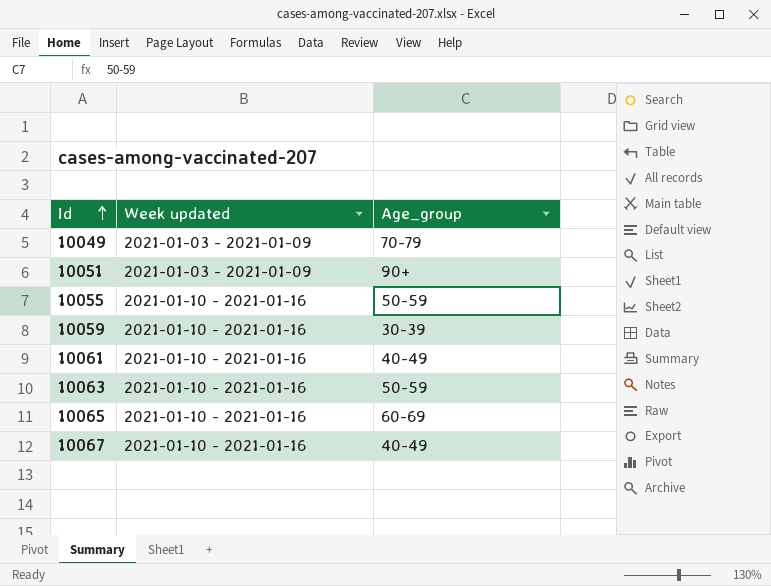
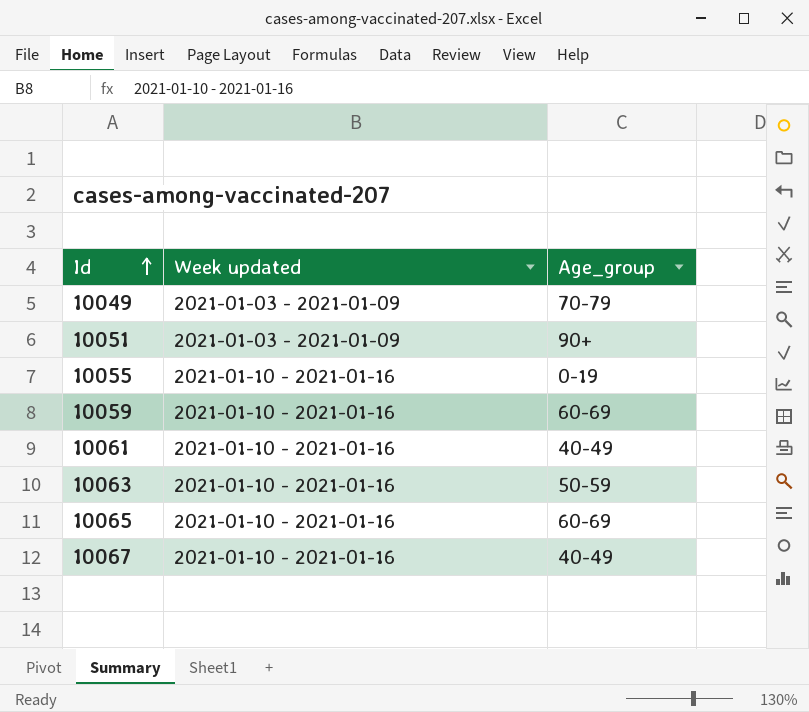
10055 | Age_group: 50-59 -> 0-19
10059 | Age_group: 30-39 -> 60-69

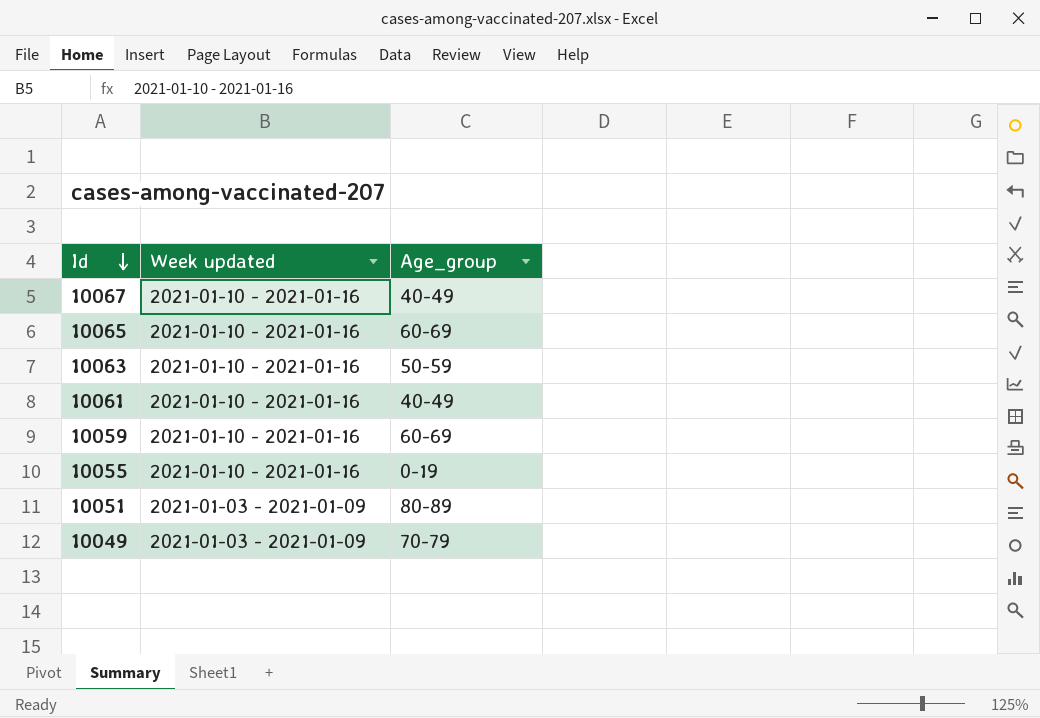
row order: Id ascending -> Id descending
10051 | Age_group: 90+ -> 80-89

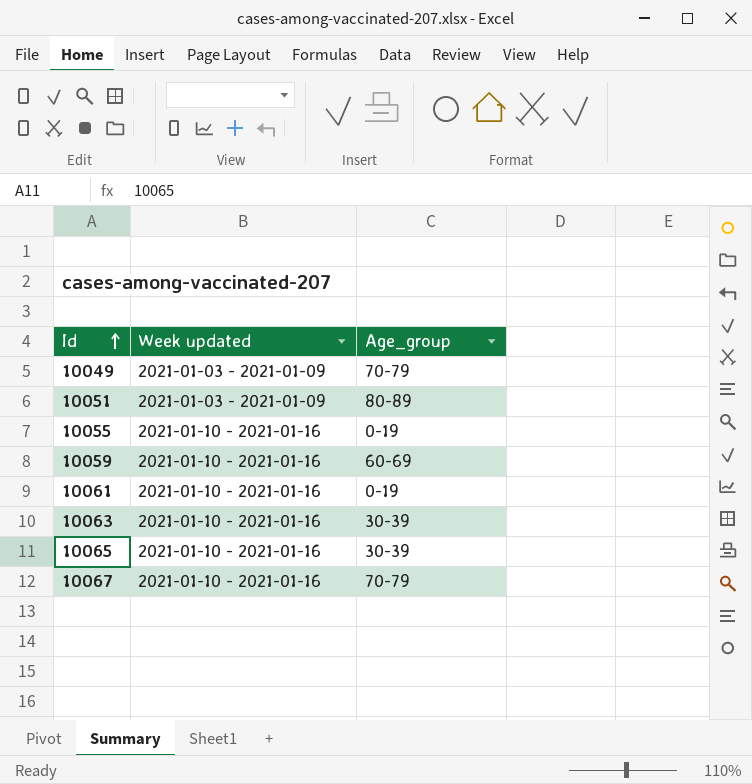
row order: Id descending -> Id ascending
10061 | Age_group: 40-49 -> 0-19
10063 | Age_group: 50-59 -> 30-39
10065 | Age_group: 60-69 -> 30-39
10067 | Age_group: 40-49 -> 70-79

